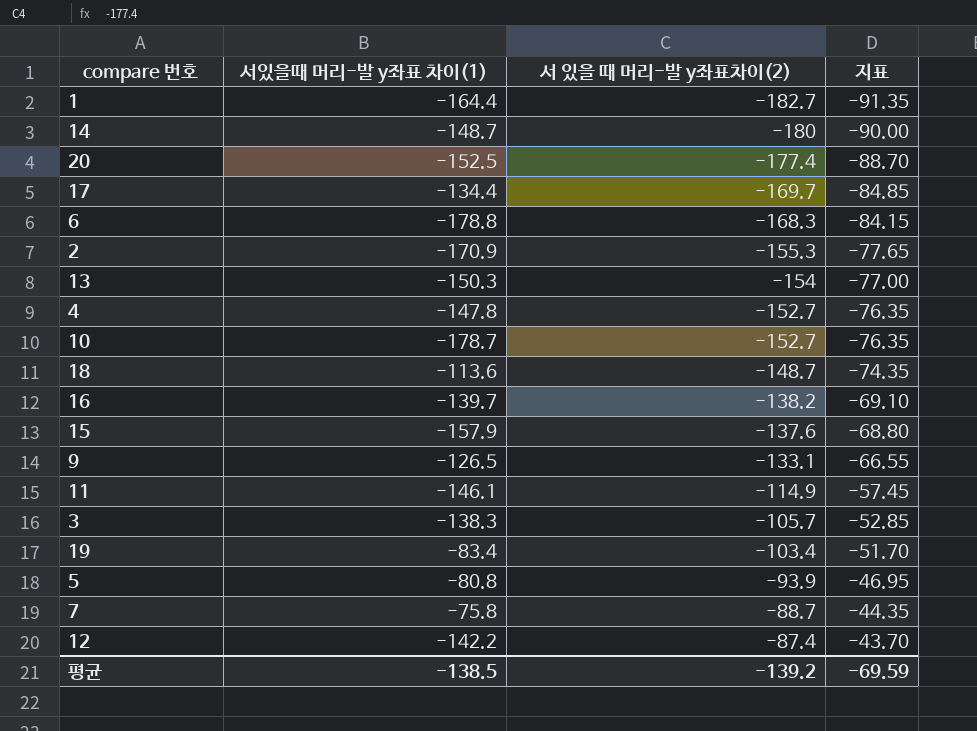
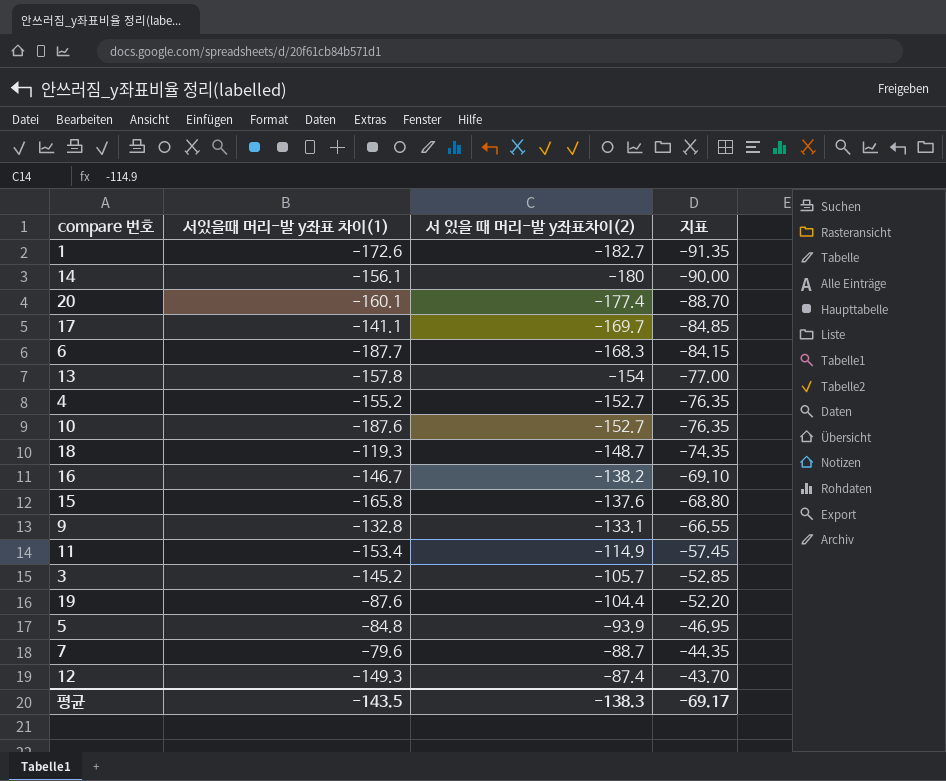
row 2: -170.9 | -155.3 | -77.65 -> none
1 | 서있을때 머리-발 y좌표 차이(1): -164.4 -> -172.6
14 | 서있을때 머리-발 y좌표 차이(1): -148.7 -> -156.1
20 | 서있을때 머리-발 y좌표 차이(1): -152.5 -> -160.1
17 | 서있을때 머리-발 y좌표 차이(1): -134.4 -> -141.1
6 | 서있을때 머리-발 y좌표 차이(1): -178.8 -> -187.7
13 | 서있을때 머리-발 y좌표 차이(1): -150.3 -> -157.8
4 | 서있을때 머리-발 y좌표 차이(1): -147.8 -> -155.2
10 | 서있을때 머리-발 y좌표 차이(1): -178.7 -> -187.6
18 | 서있을때 머리-발 y좌표 차이(1): -113.6 -> -119.3
16 | 서있을때 머리-발 y좌표 차이(1): -139.7 -> -146.7
15 | 서있을때 머리-발 y좌표 차이(1): -157.9 -> -165.8
9 | 서있을때 머리-발 y좌표 차이(1): -126.5 -> -132.8
11 | 서있을때 머리-발 y좌표 차이(1): -146.1 -> -153.4
3 | 서있을때 머리-발 y좌표 차이(1): -138.3 -> -145.2
19 | 서있을때 머리-발 y좌표 차이(1): -83.4 -> -87.6
19 | 서 있을 때 머리-발 y좌표차이(2): -103.4 -> -104.4
19 | 지표: -51.70 -> -52.20
5 | 서있을때 머리-발 y좌표 차이(1): -80.8 -> -84.8
7 | 서있을때 머리-발 y좌표 차이(1): -75.8 -> -79.6
12 | 서있을때 머리-발 y좌표 차이(1): -142.2 -> -149.3
평균 | 서있을때 머리-발 y좌표 차이(1): -138.5 -> -143.5
평균 | 서 있을 때 머리-발 y좌표차이(2): -139.2 -> -138.3
평균 | 지표: -69.59 -> -69.17

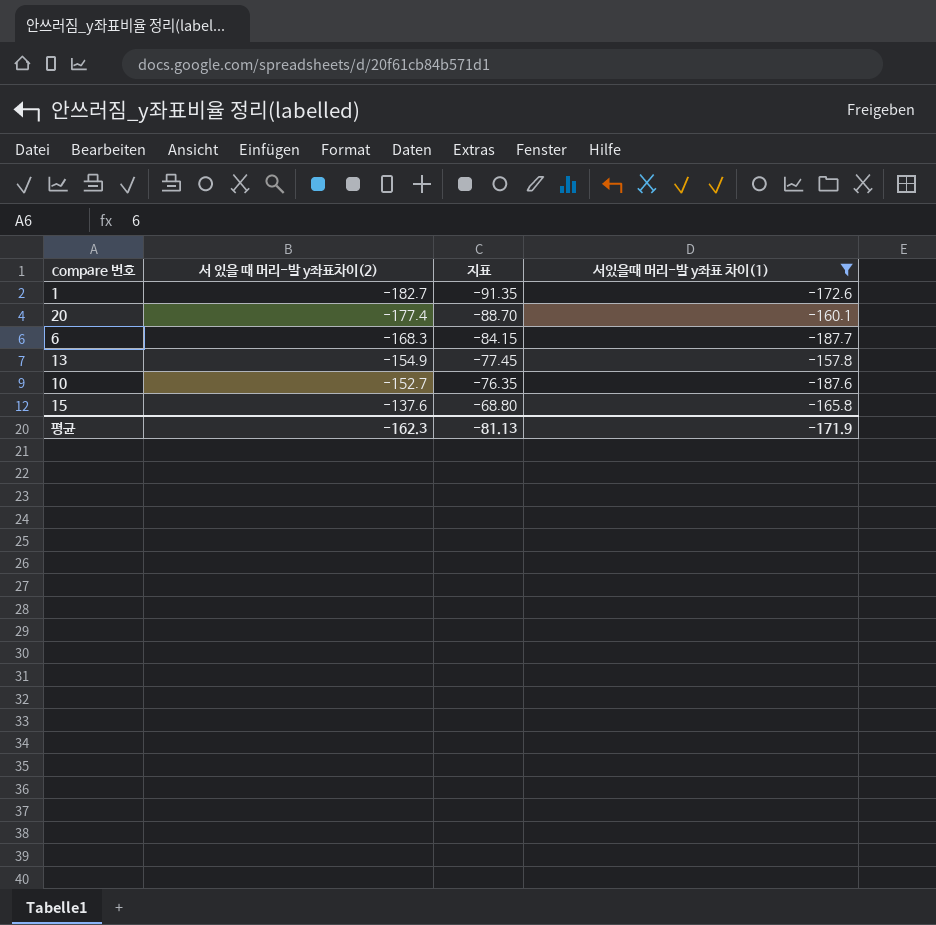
filter: none -> 서있을때 머리-발 y좌표 차이(1) <= -157.8
column 서있을때 머리-발 y좌표 차이(1) | position: 2 -> 4
13 | 서 있을 때 머리-발 y좌표차이(2): -154 -> -154.9
13 | 지표: -77.00 -> -77.45
평균 | 서 있을 때 머리-발 y좌표차이(2): -138.3 -> -162.3
평균 | 지표: -69.17 -> -81.13
평균 | 서있을때 머리-발 y좌표 차이(1): -143.5 -> -171.9

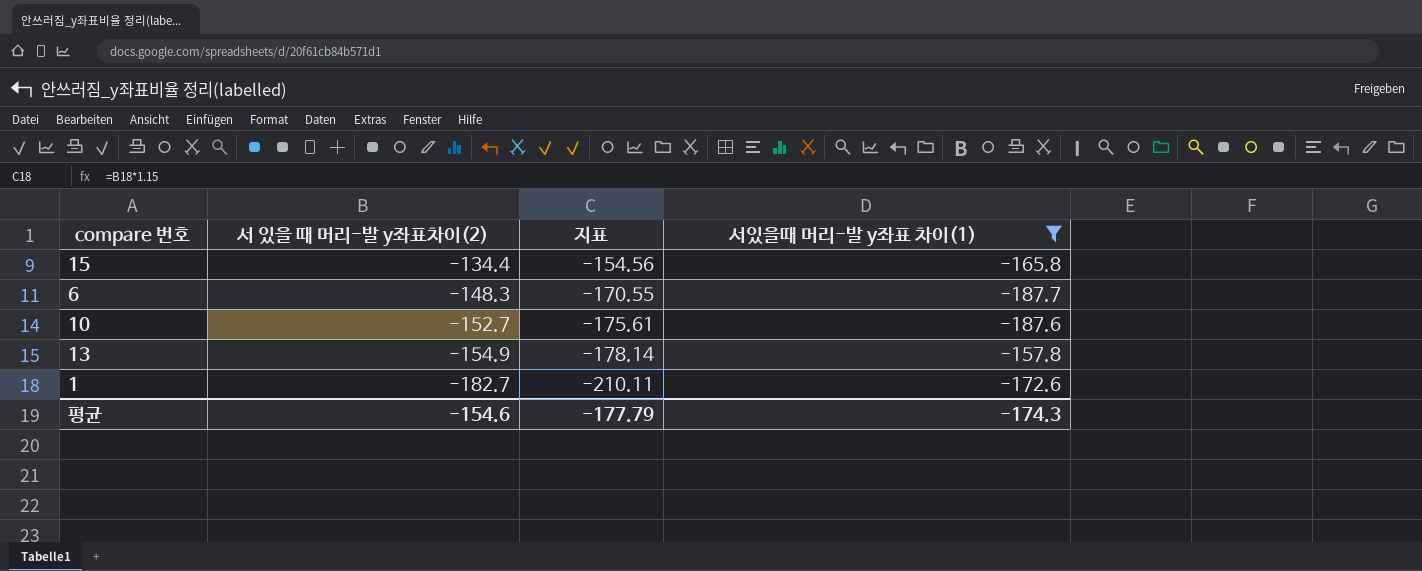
row order: 서 있을 때 머리-발 y좌표차이(2) ascending -> 서 있을 때 머리-발 y좌표차이(2) descending
column 지표 | formula: [서 있을 때 머리-발 y좌표차이(2)] * 0.5 -> [서 있을 때 머리-발 y좌표차이(2)] * 1.15
row 20: -177.4 | -88.70 | -160.1 -> none
15 | 서 있을 때 머리-발 y좌표차이(2): -137.6 -> -134.4
6 | 서 있을 때 머리-발 y좌표차이(2): -168.3 -> -148.3
평균 | 서 있을 때 머리-발 y좌표차이(2): -162.3 -> -154.6
평균 | 지표: -81.13 -> -177.79
평균 | 서있을때 머리-발 y좌표 차이(1): -171.9 -> -174.3

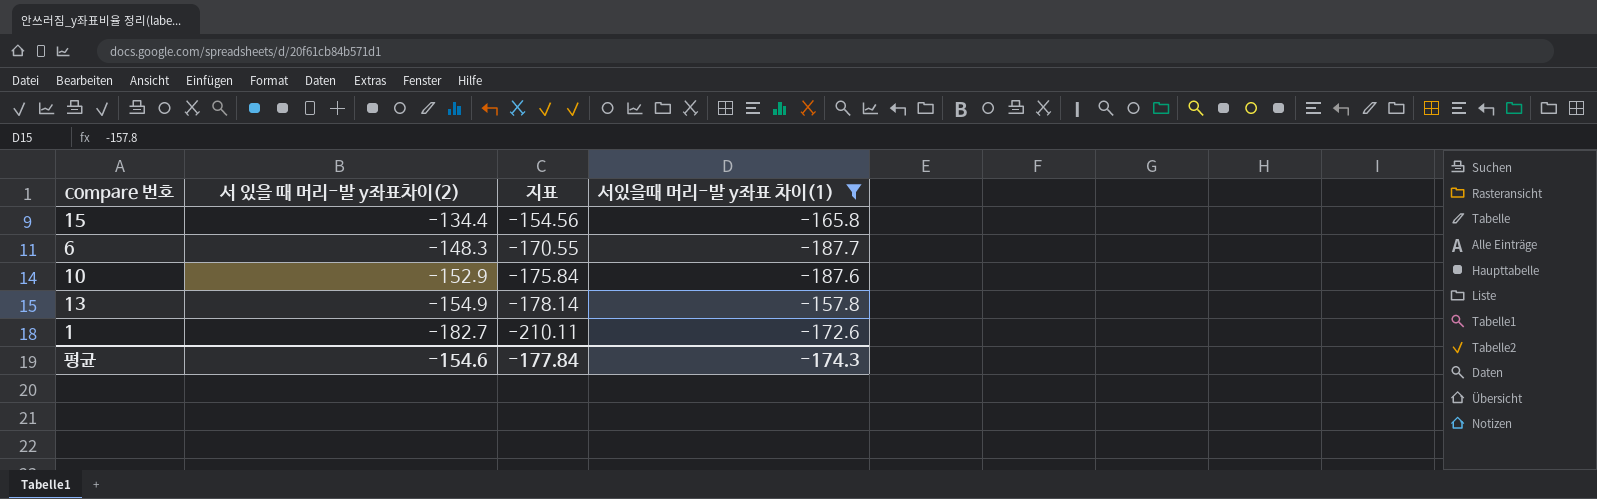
10 | 서 있을 때 머리-발 y좌표차이(2): -152.7 -> -152.9
10 | 지표: -175.61 -> -175.84
평균 | 지표: -177.79 -> -177.84

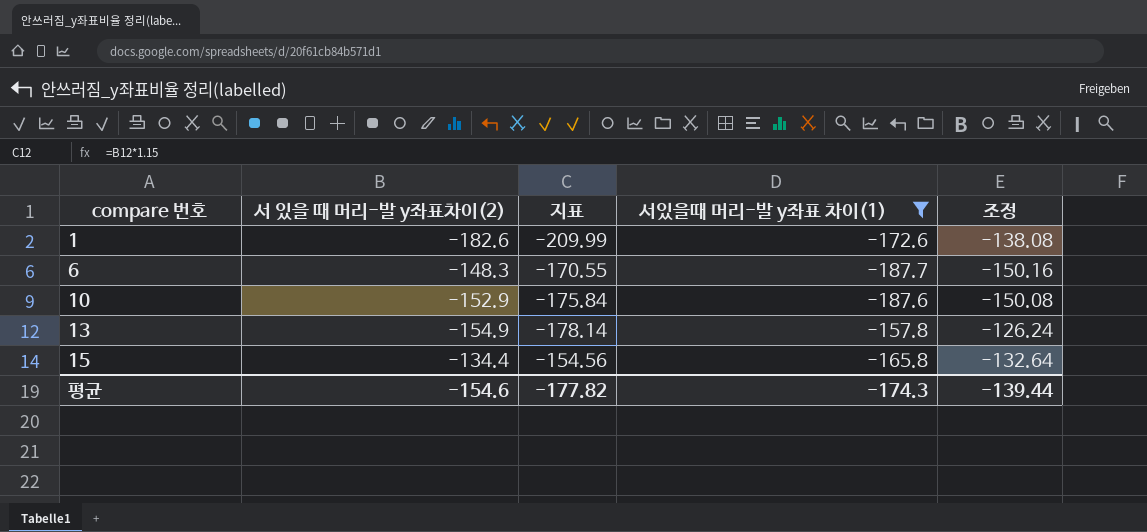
row order: 서 있을 때 머리-발 y좌표차이(2) descending -> compare 번호 ascending
column 조정 | formula: none -> [서있을때 머리-발 y좌표 차이(1)] * 0.8
1 | 서 있을 때 머리-발 y좌표차이(2): -182.7 -> -182.6
1 | 지표: -210.11 -> -209.99
평균 | 지표: -177.84 -> -177.82

